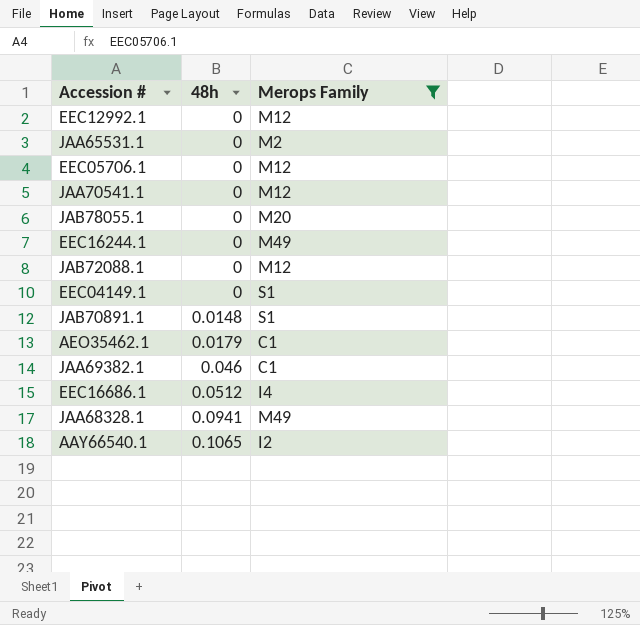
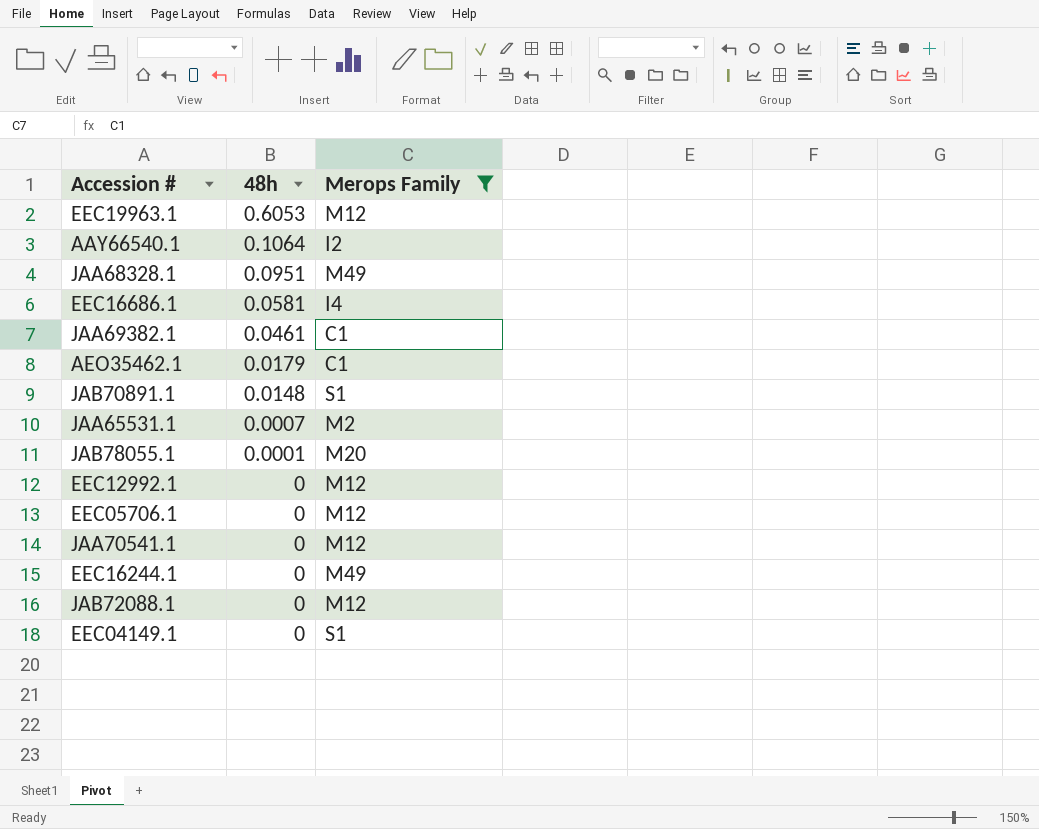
row order: 48h ascending -> 48h descending
row EEC19963.1: none -> 0.6053 | M12
AAY66540.1 | 48h: 0.1065 -> 0.1064
JAA68328.1 | 48h: 0.0941 -> 0.0951
EEC16686.1 | 48h: 0.0512 -> 0.0581
JAA69382.1 | 48h: 0.046 -> 0.0461
JAA65531.1 | 48h: 0 -> 0.0007
JAB78055.1 | 48h: 0 -> 0.0001

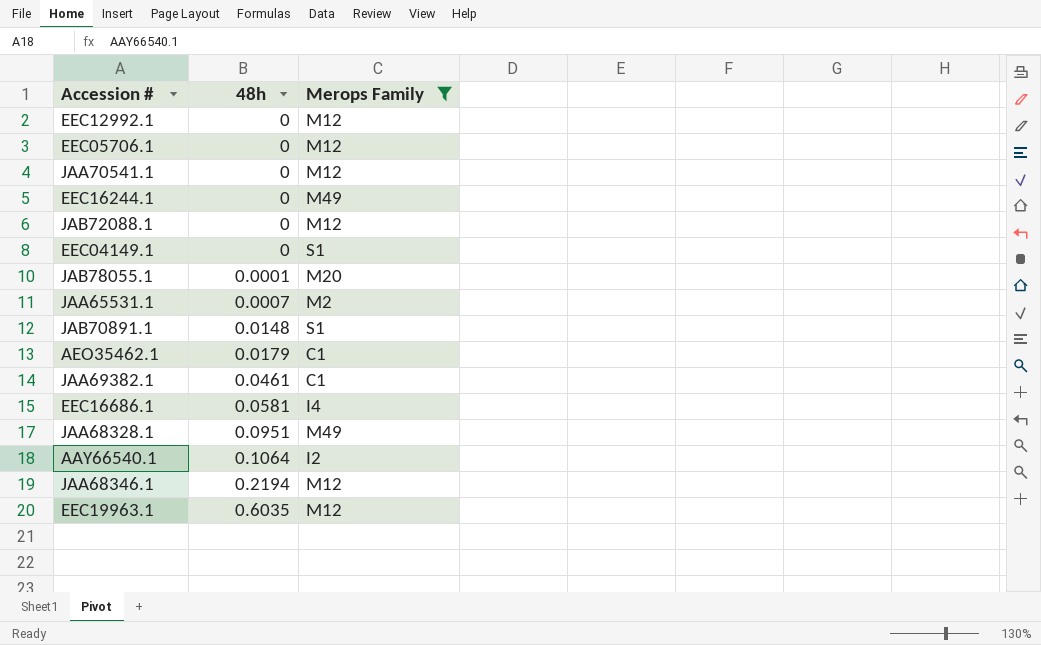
row order: 48h descending -> 48h ascending
row JAA68346.1: none -> 0.2194 | M12
EEC19963.1 | 48h: 0.6053 -> 0.6035

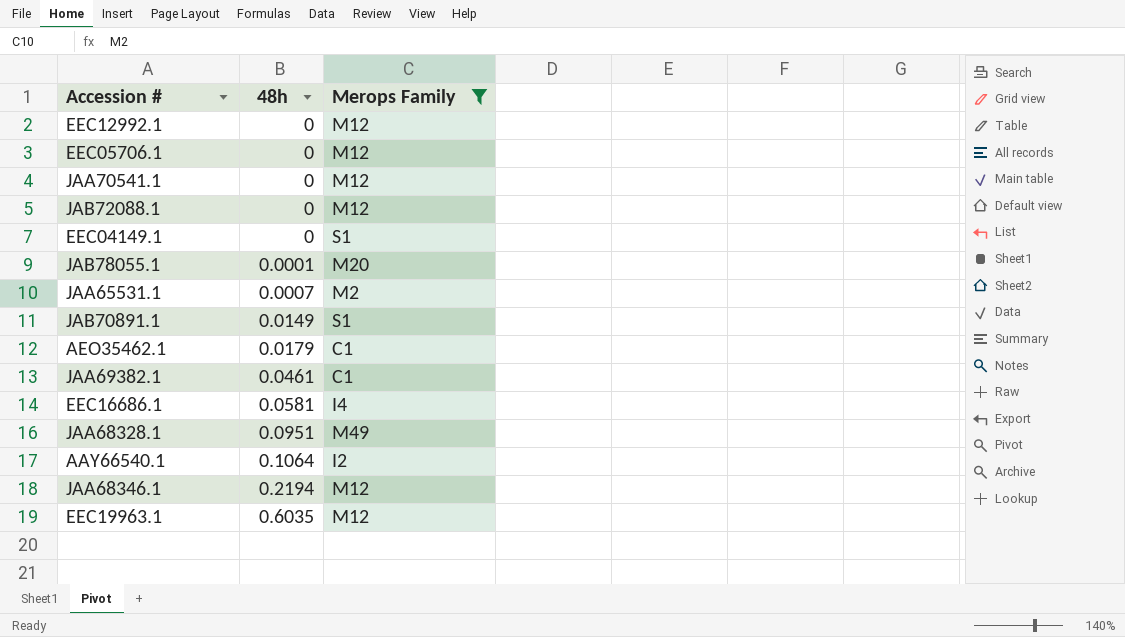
row EEC16244.1: 0 | M49 -> none
JAB70891.1 | 48h: 0.0148 -> 0.0149

